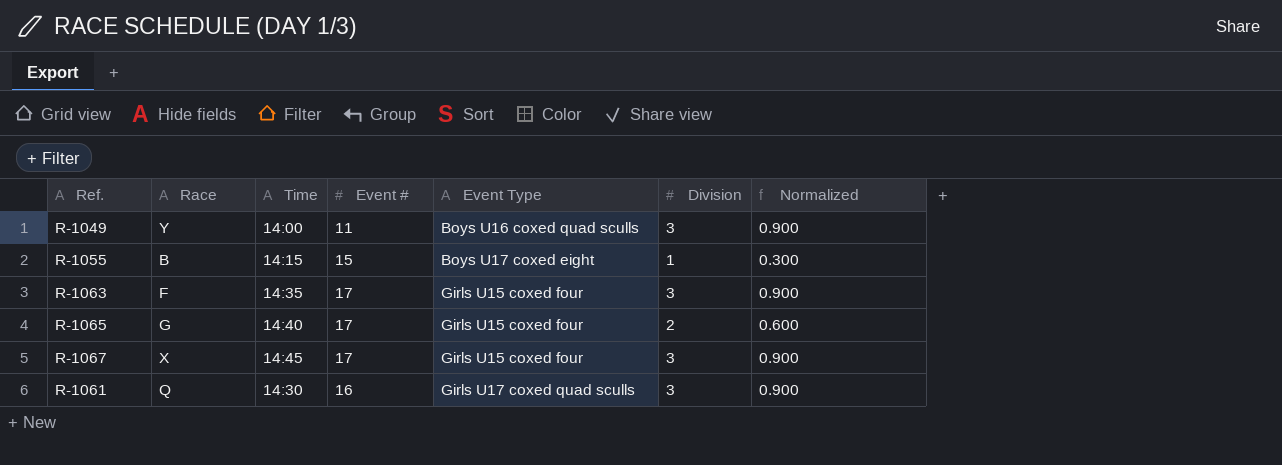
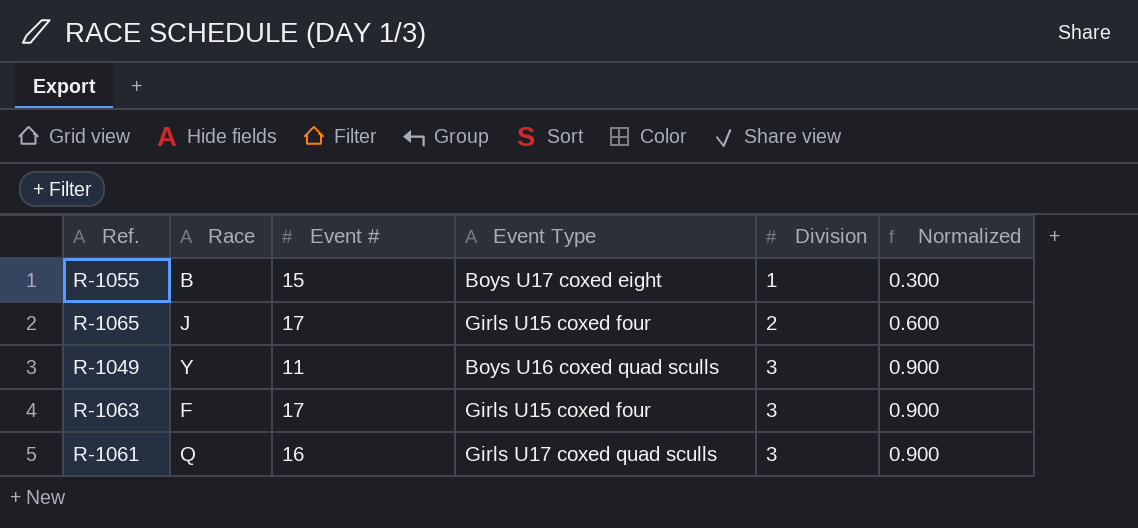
row order: Event Type ascending -> Division ascending
column Time | position: 3 -> none
row R-1067: X | 14:45 | 17 | Girls U15 coxed four | 3 | 0.900 -> none
R-1065 | Race: G -> J

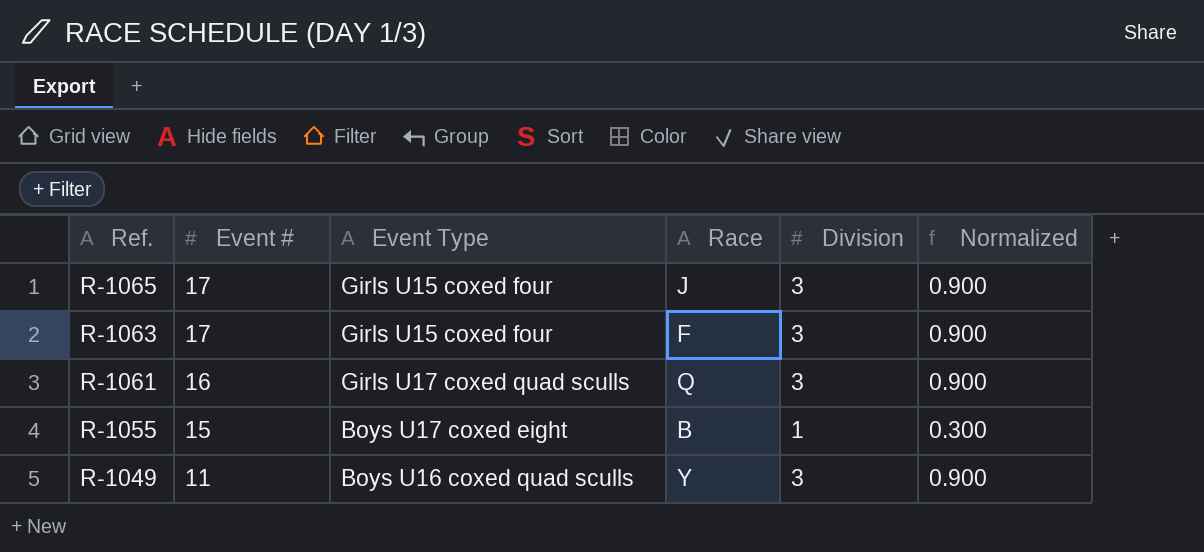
row order: Division ascending -> Ref. descending
column Race | position: 2 -> 4
R-1065 | Division: 2 -> 3
R-1065 | Normalized: 0.600 -> 0.900

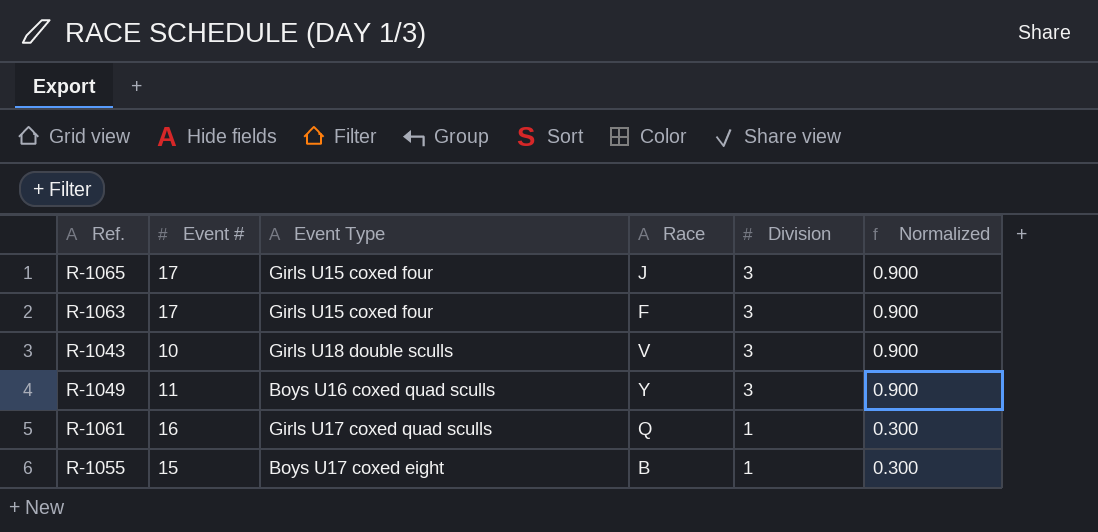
row order: Ref. descending -> Division descending
row R-1043: none -> 10 | Girls U18 double sculls | V | 3 | 0.900
R-1061 | Division: 3 -> 1
R-1061 | Normalized: 0.900 -> 0.300

